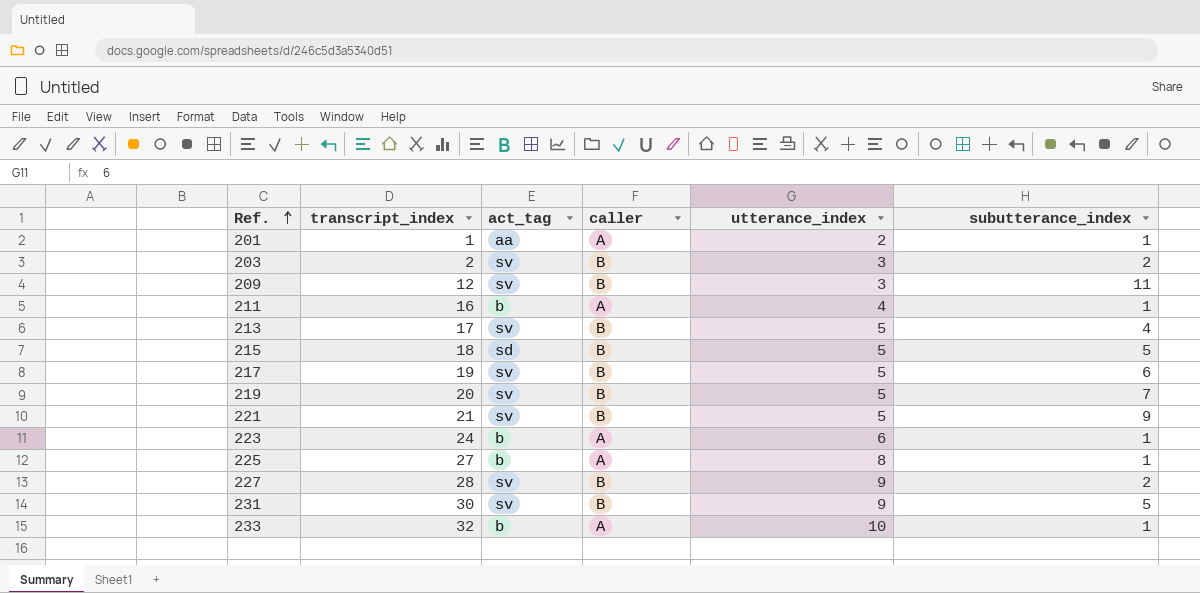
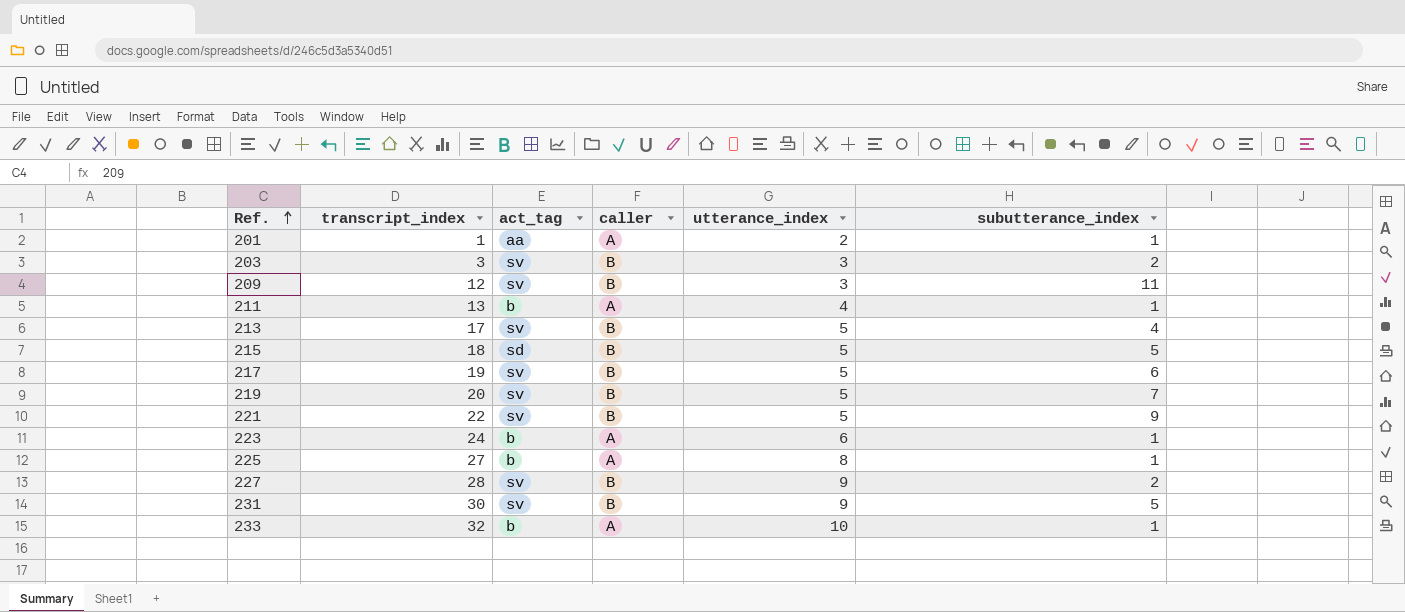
203 | transcript_index: 2 -> 3
211 | transcript_index: 16 -> 13
221 | transcript_index: 21 -> 22

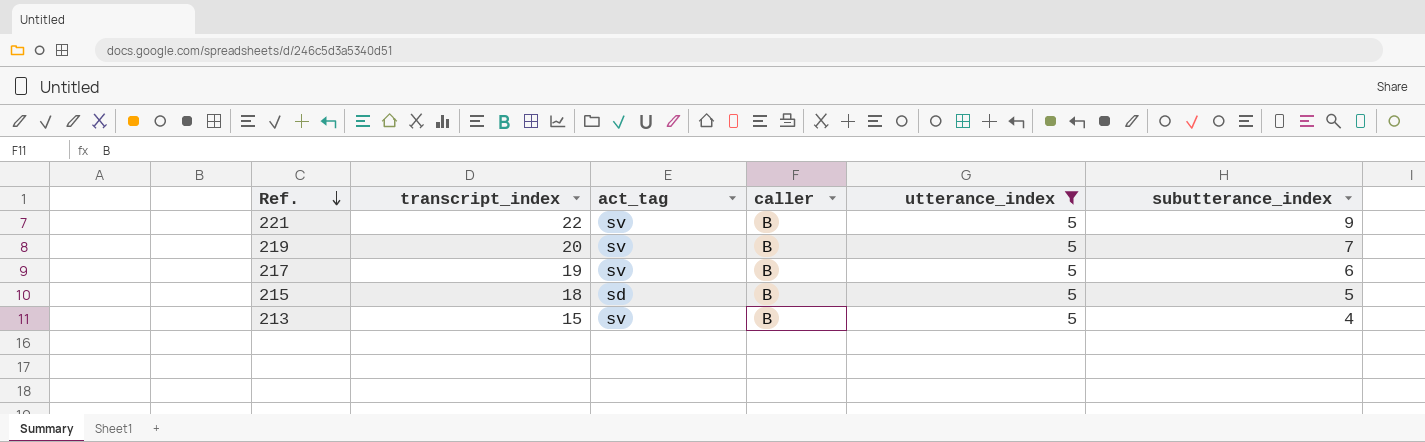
filter: none -> utterance_index = 5
row order: Ref. ascending -> Ref. descending
213 | transcript_index: 17 -> 15

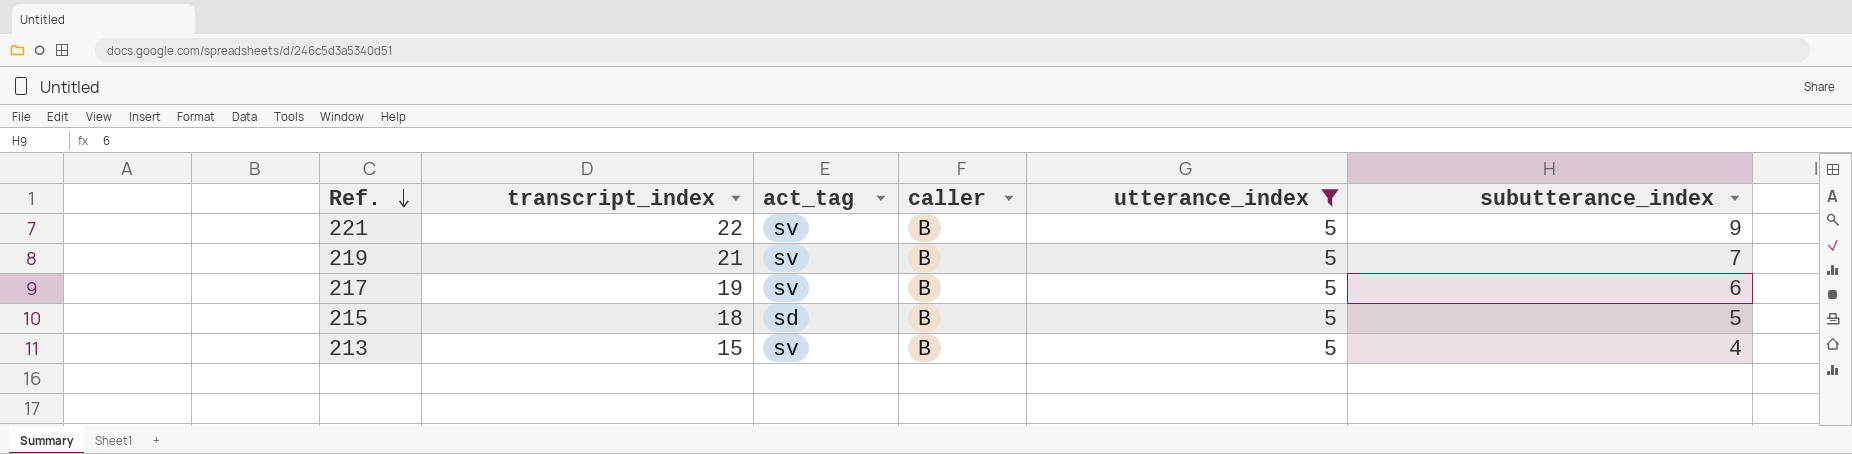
219 | transcript_index: 20 -> 21

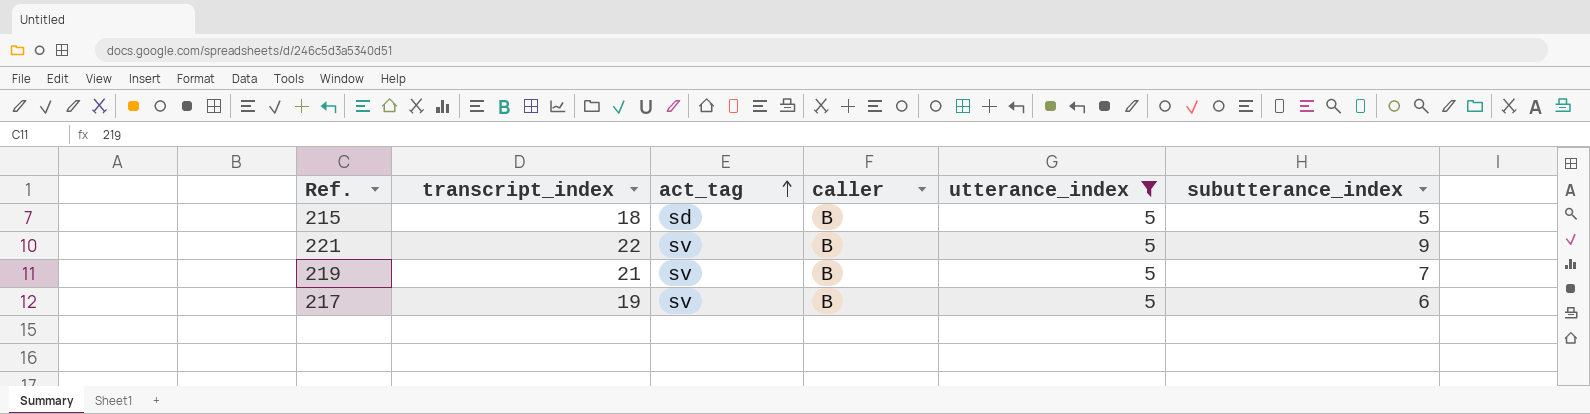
row order: Ref. descending -> act_tag ascending
row 213: 15 | sv | B | 5 | 4 -> none

